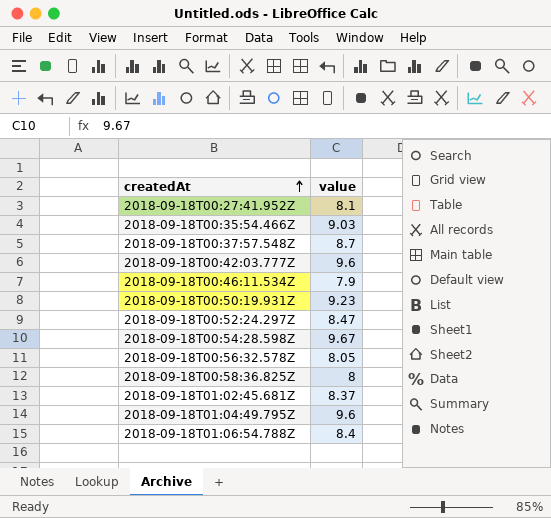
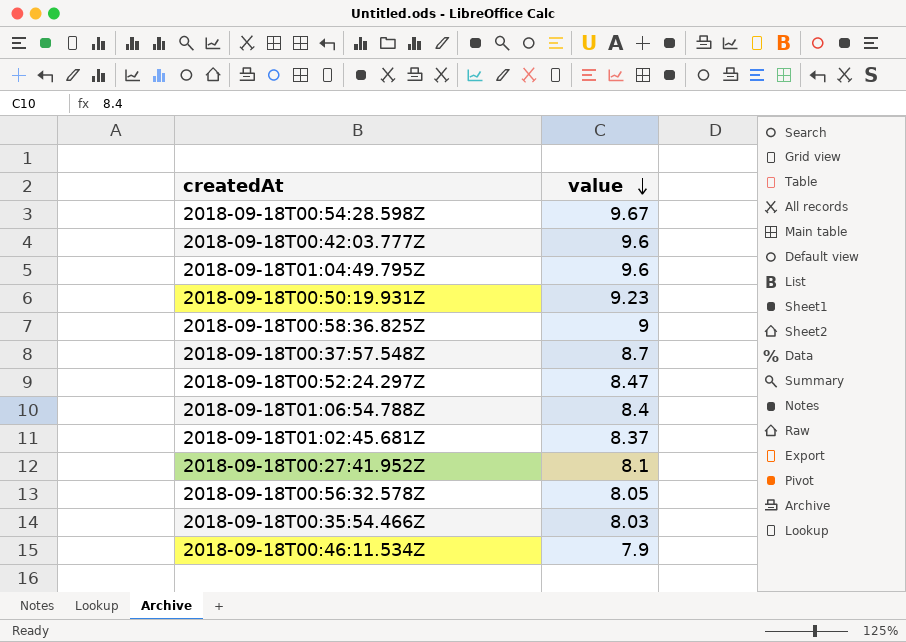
row order: createdAt ascending -> value descending
2018-09-18T00:58:36.825Z | value: 8 -> 9
2018-09-18T00:35:54.466Z | value: 9.03 -> 8.03

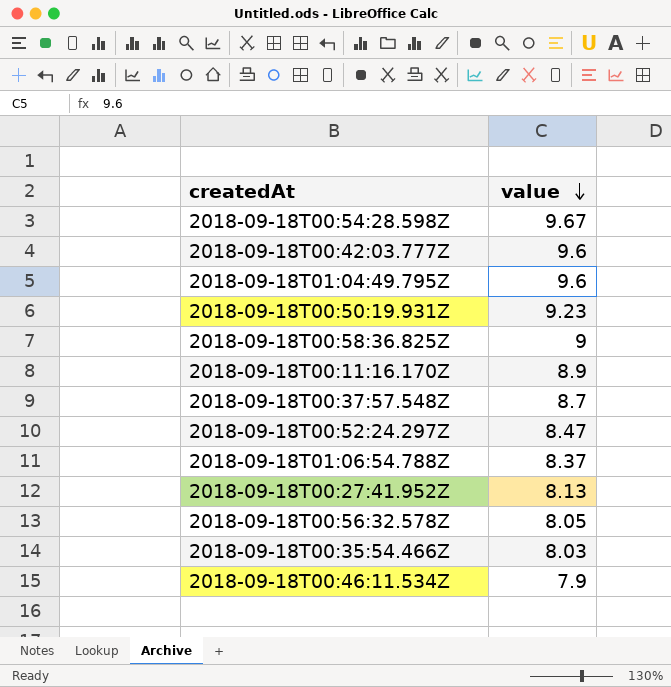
row 2018-09-18T01:02:45.681Z: 8.37 -> none
row 2018-09-18T00:11:16.170Z: none -> 8.9
2018-09-18T01:06:54.788Z | value: 8.4 -> 8.37
2018-09-18T00:27:41.952Z | value: 8.1 -> 8.13

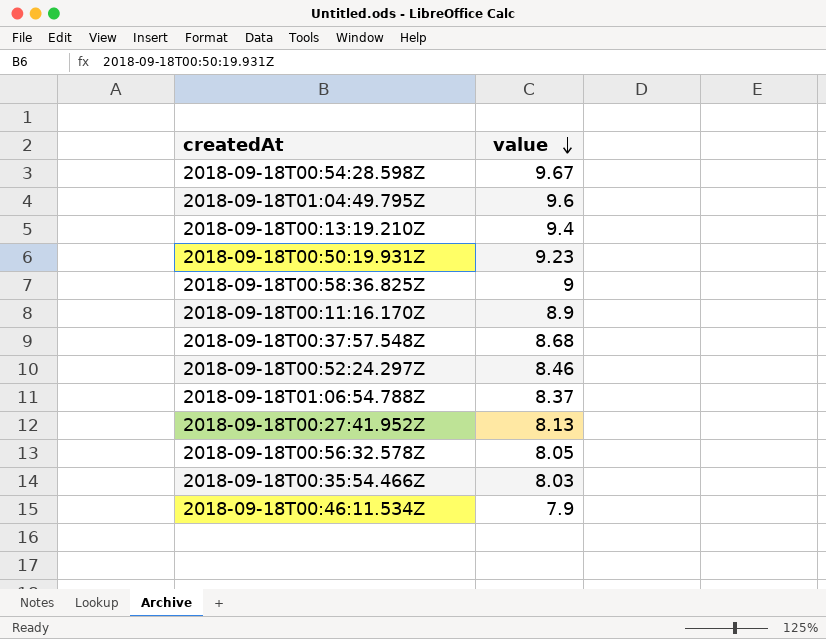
row 2018-09-18T00:42:03.777Z: 9.6 -> none
row 2018-09-18T00:13:19.210Z: none -> 9.4
2018-09-18T00:37:57.548Z | value: 8.7 -> 8.68
2018-09-18T00:52:24.297Z | value: 8.47 -> 8.46

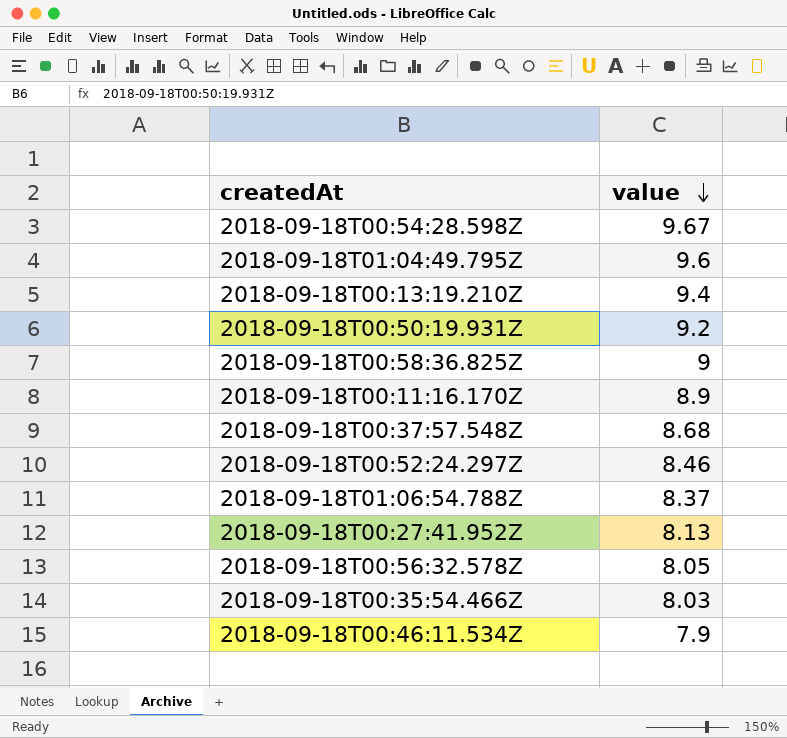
2018-09-18T00:50:19.931Z | value: 9.23 -> 9.2

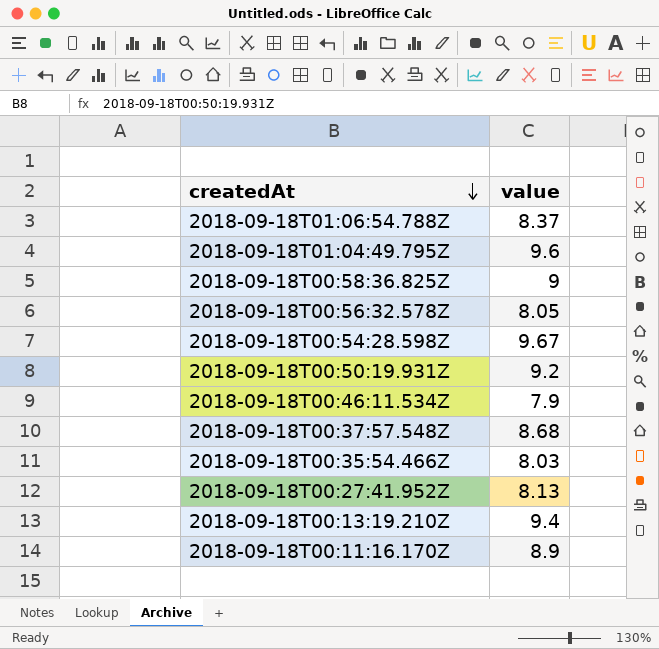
row order: value descending -> createdAt descending
row 2018-09-18T00:52:24.297Z: 8.46 -> none

